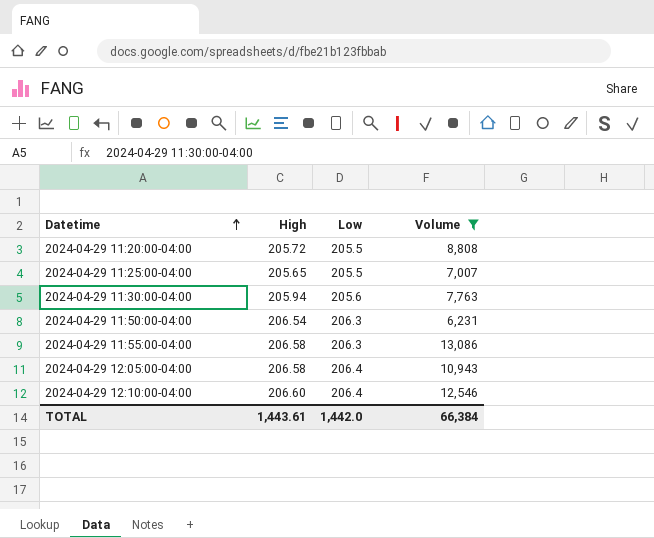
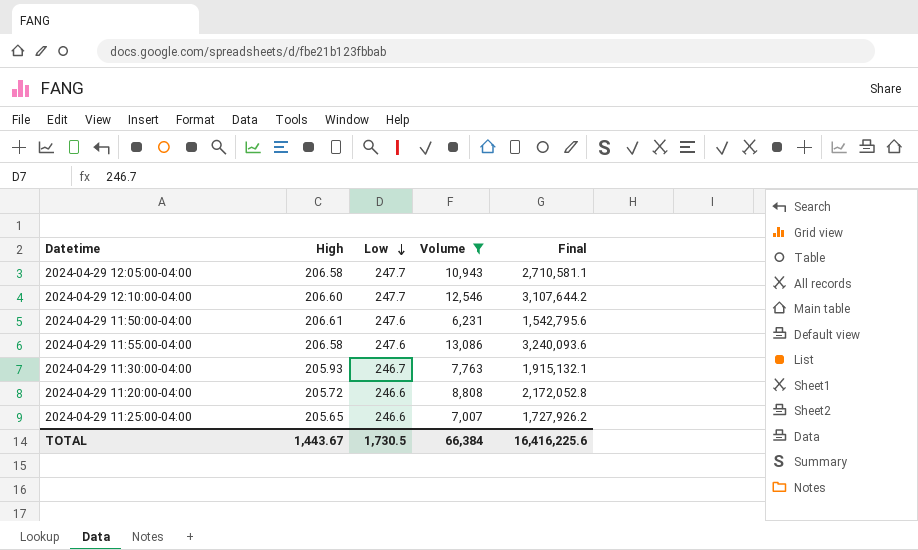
row order: Datetime ascending -> Low descending
column Final | formula: none -> [Low] * [Volume]
2024-04-29 12:05:00-04:00 | Low: 206.4 -> 247.7
2024-04-29 12:10:00-04:00 | Low: 206.4 -> 247.7
2024-04-29 11:50:00-04:00 | High: 206.54 -> 206.61
2024-04-29 11:50:00-04:00 | Low: 206.3 -> 247.6
2024-04-29 11:55:00-04:00 | Low: 206.3 -> 247.6
2024-04-29 11:30:00-04:00 | High: 205.94 -> 205.93
2024-04-29 11:30:00-04:00 | Low: 205.6 -> 246.7
2024-04-29 11:20:00-04:00 | Low: 205.5 -> 246.6
2024-04-29 11:25:00-04:00 | Low: 205.5 -> 246.6
TOTAL | High: 1,443.61 -> 1,443.67
TOTAL | Low: 1,442.0 -> 1,730.5

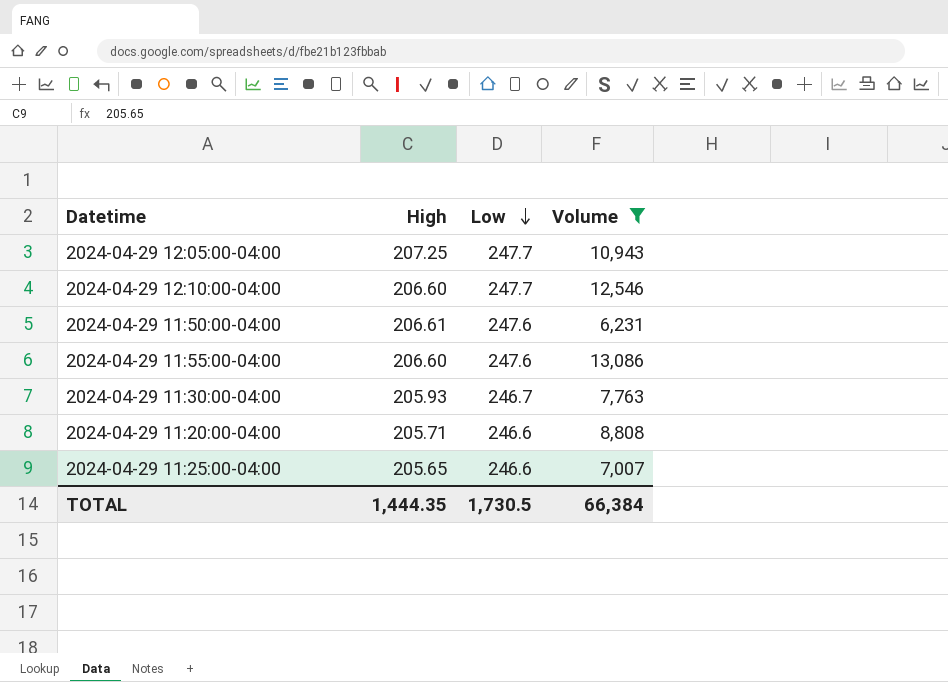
column Final | formula: [Low] * [Volume] -> none
2024-04-29 12:05:00-04:00 | High: 206.58 -> 207.25
2024-04-29 11:55:00-04:00 | High: 206.58 -> 206.60
2024-04-29 11:20:00-04:00 | High: 205.72 -> 205.71
TOTAL | High: 1,443.67 -> 1,444.35

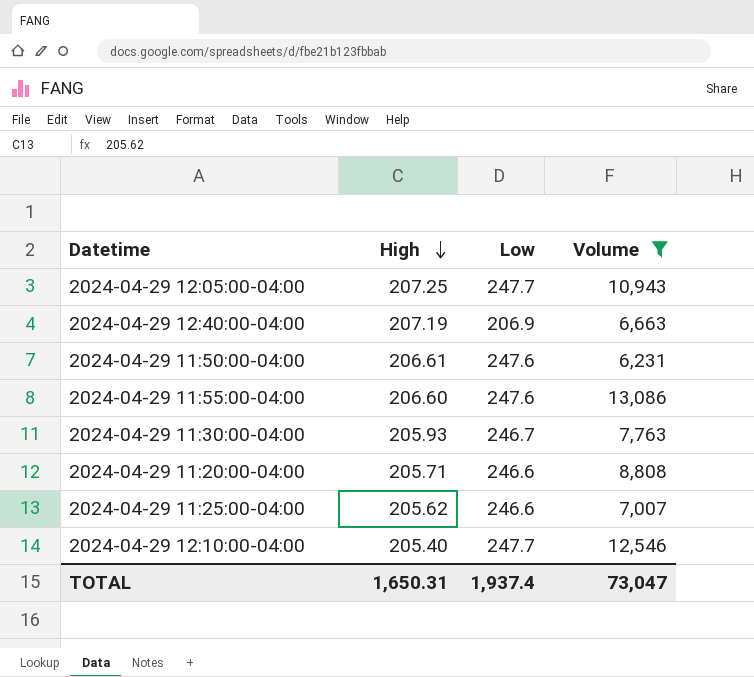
row order: Low descending -> High descending
row 2024-04-29 12:40:00-04:00: none -> 207.19 | 206.9 | 6,663
2024-04-29 11:25:00-04:00 | High: 205.65 -> 205.62
2024-04-29 12:10:00-04:00 | High: 206.60 -> 205.40
TOTAL | High: 1,444.35 -> 1,650.31
TOTAL | Low: 1,730.5 -> 1,937.4
TOTAL | Volume: 66,384 -> 73,047

